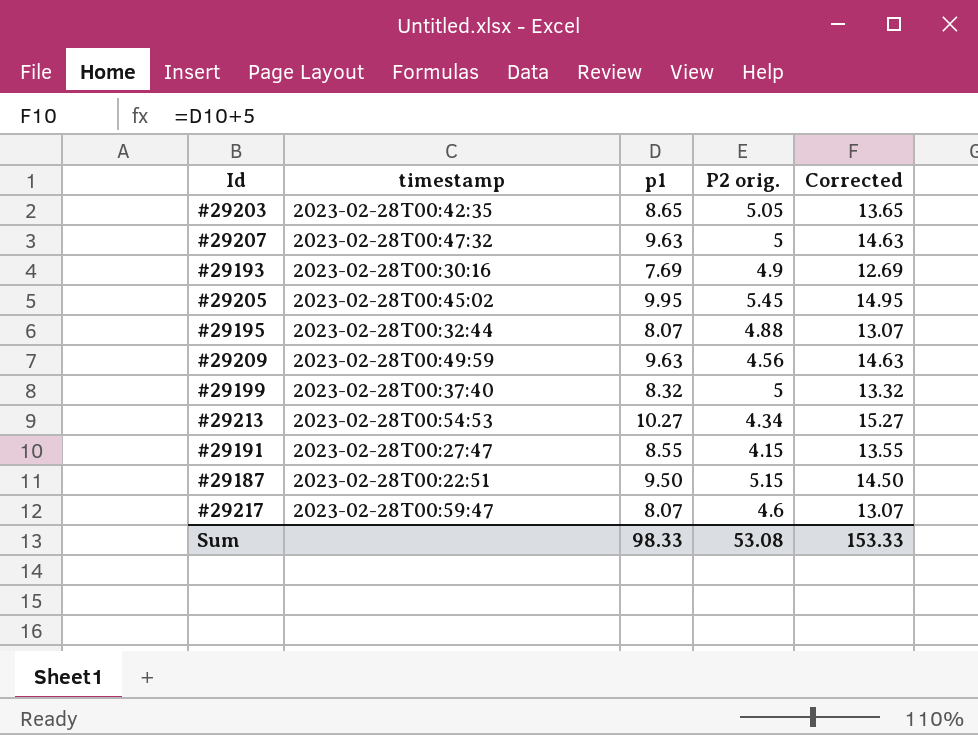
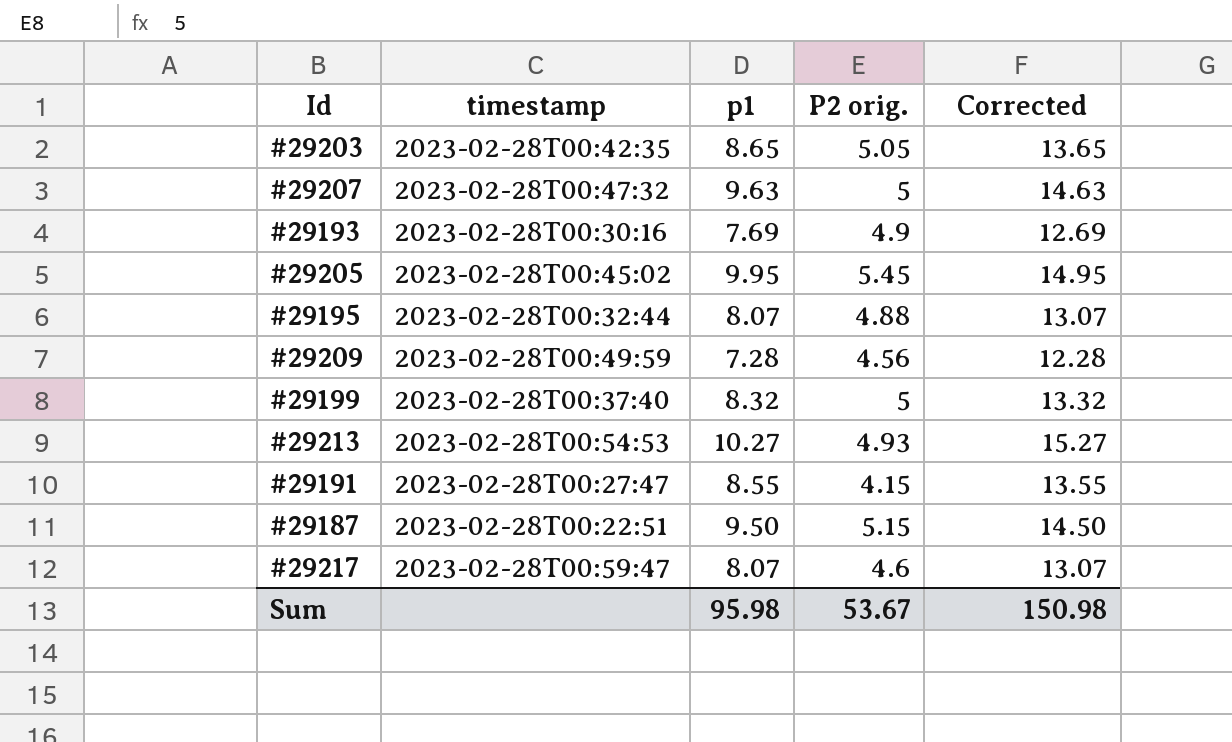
#29209 | p1: 9.63 -> 7.28
#29209 | Corrected: 14.63 -> 12.28
#29213 | P2 orig.: 4.34 -> 4.93
Sum | p1: 98.33 -> 95.98
Sum | P2 orig.: 53.08 -> 53.67
Sum | Corrected: 153.33 -> 150.98

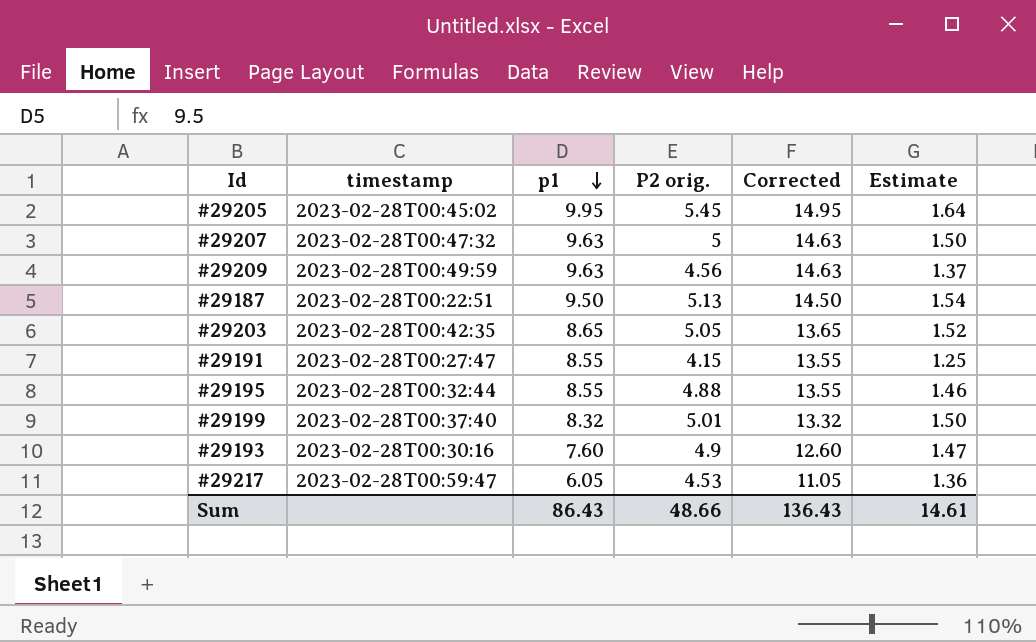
row order: none -> p1 descending
column Estimate | formula: none -> [P2 orig.] * 0.3
row #29213: 2023-02-28T00:54:53 | 10.27 | 4.93 | 15.27 -> none
#29209 | p1: 7.28 -> 9.63
#29209 | Corrected: 12.28 -> 14.63
#29187 | P2 orig.: 5.15 -> 5.13
#29195 | p1: 8.07 -> 8.55
#29195 | Corrected: 13.07 -> 13.55
#29199 | P2 orig.: 5 -> 5.01
#29193 | p1: 7.69 -> 7.60
#29193 | Corrected: 12.69 -> 12.60
#29217 | p1: 8.07 -> 6.05
#29217 | P2 orig.: 4.6 -> 4.53
#29217 | Corrected: 13.07 -> 11.05
Sum | p1: 95.98 -> 86.43
Sum | P2 orig.: 53.67 -> 48.66
Sum | Corrected: 150.98 -> 136.43

